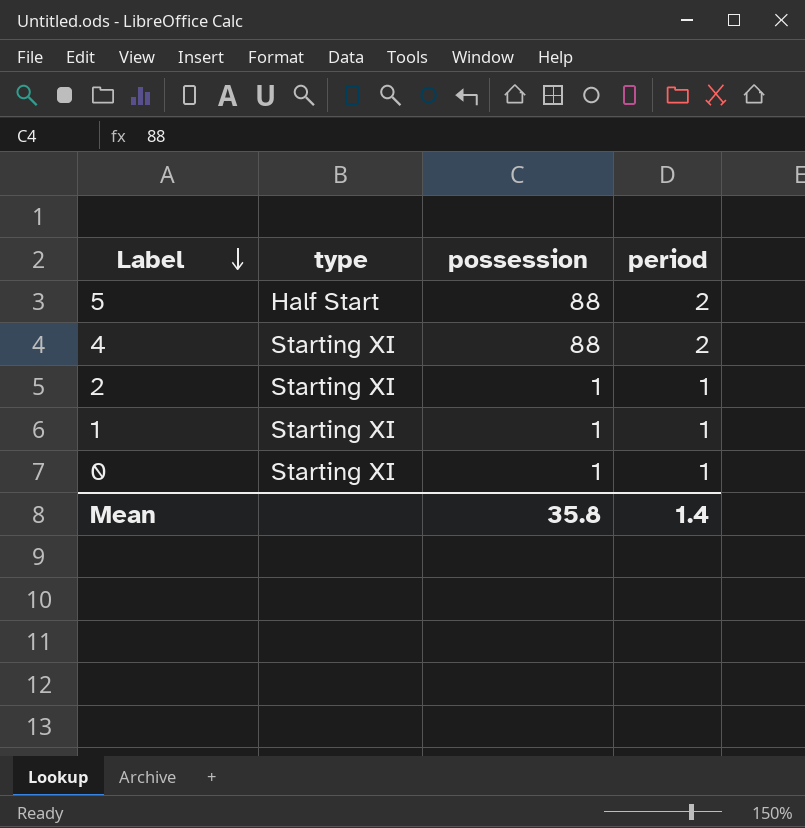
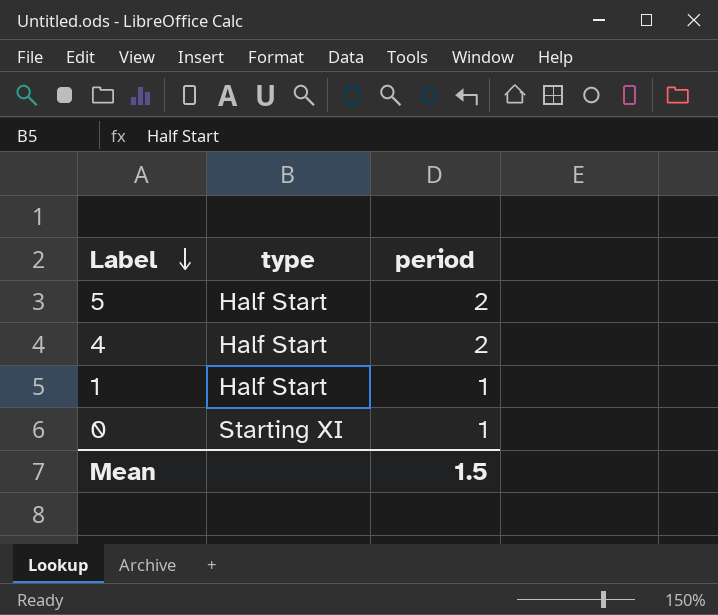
column possession | position: 3 -> none
row 2: Starting XI | 1 | 1 -> none
4 | type: Starting XI -> Half Start
1 | type: Starting XI -> Half Start
Mean | period: 1.4 -> 1.5

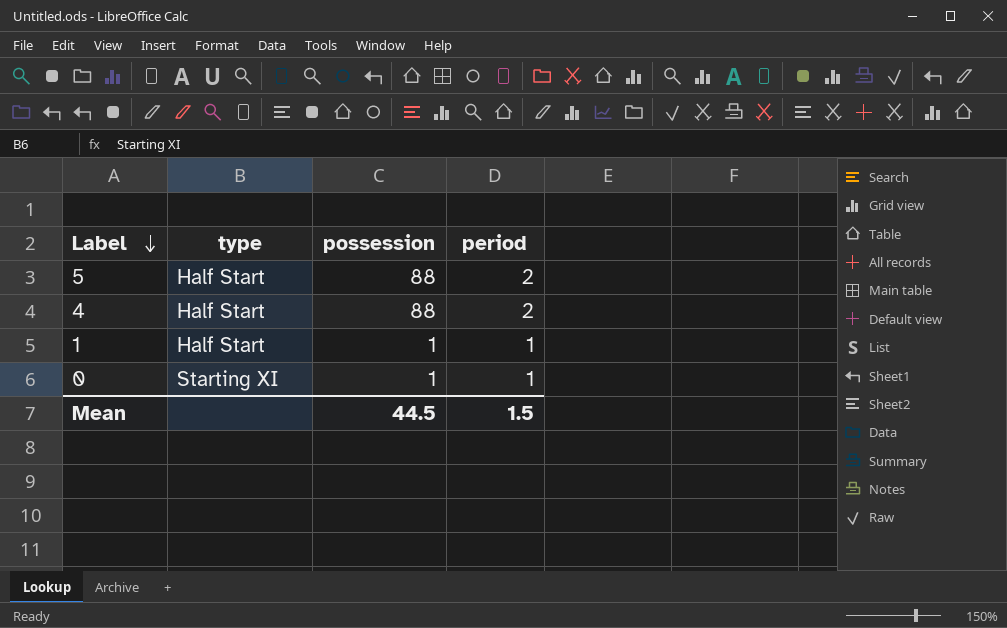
column possession | position: none -> 3

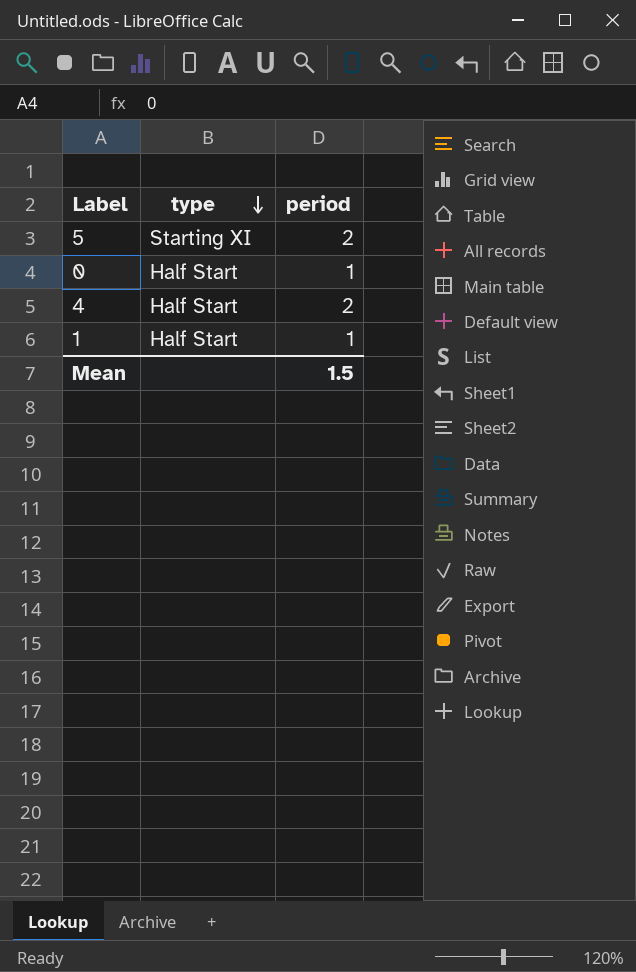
row order: Label descending -> type descending
column possession | position: 3 -> none
5 | type: Half Start -> Starting XI
0 | type: Starting XI -> Half Start

